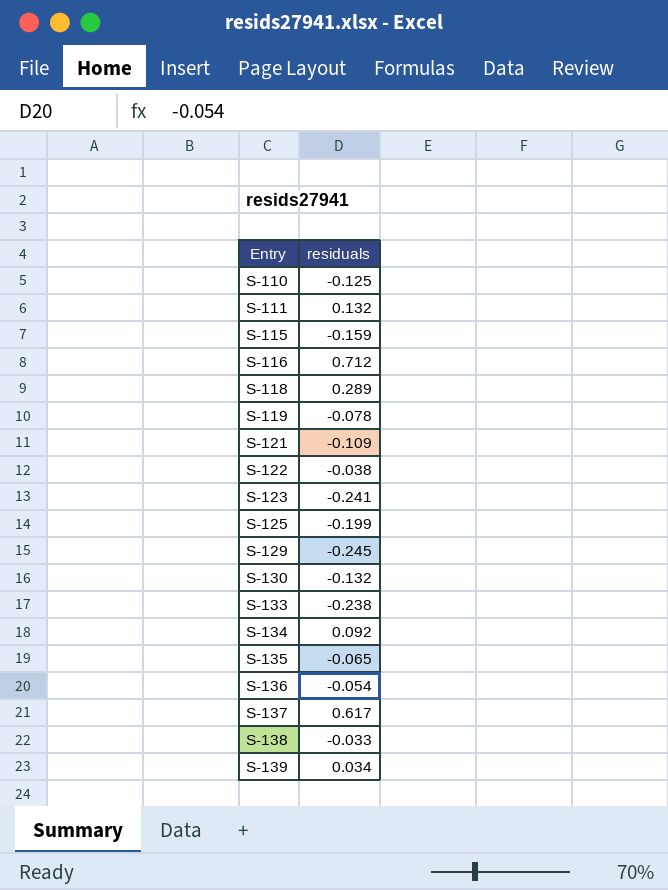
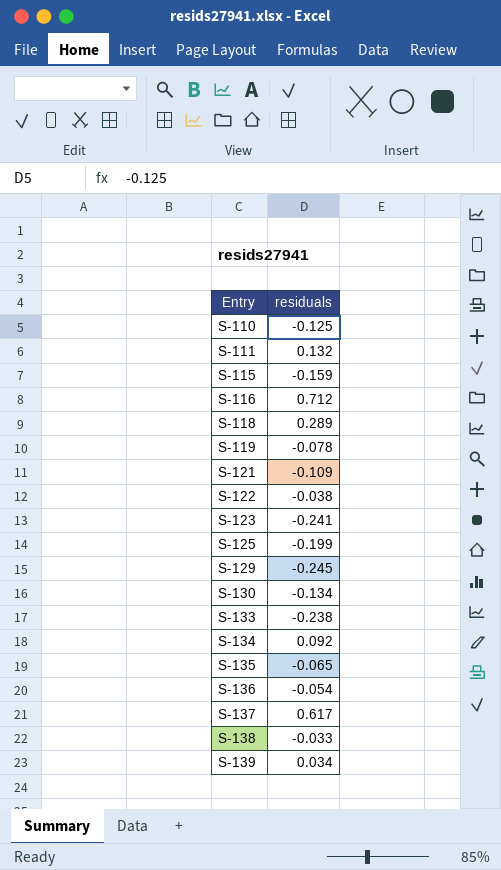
S-130 | residuals: -0.132 -> -0.134

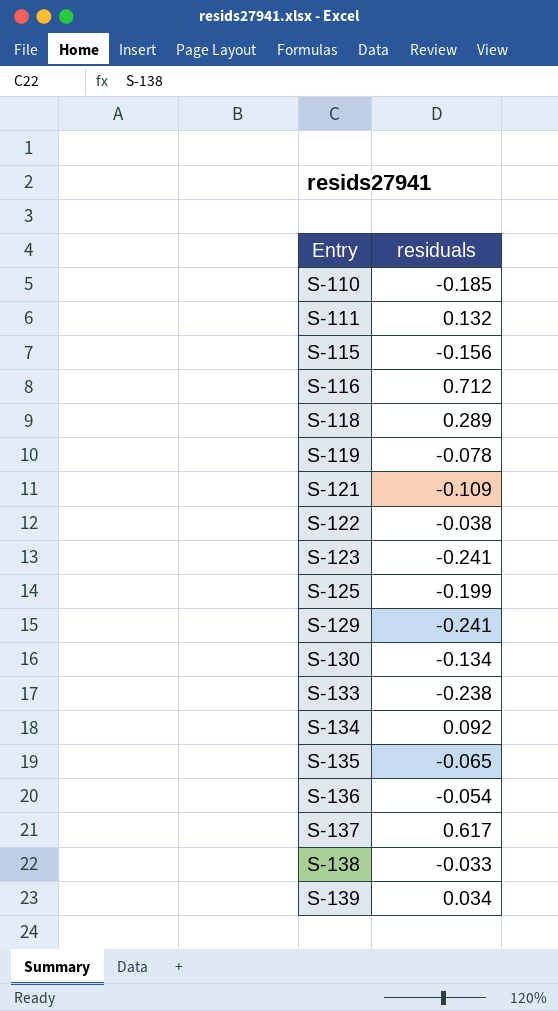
S-110 | residuals: -0.125 -> -0.185
S-115 | residuals: -0.159 -> -0.156
S-129 | residuals: -0.245 -> -0.241

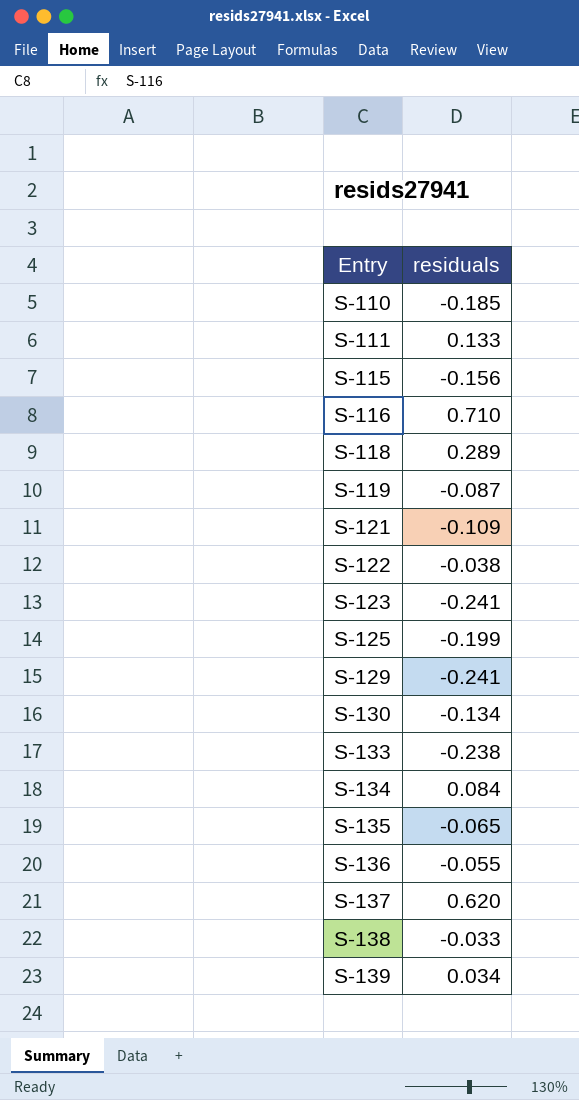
S-111 | residuals: 0.132 -> 0.133
S-116 | residuals: 0.712 -> 0.710
S-119 | residuals: -0.078 -> -0.087
S-134 | residuals: 0.092 -> 0.084
S-136 | residuals: -0.054 -> -0.055
S-137 | residuals: 0.617 -> 0.620

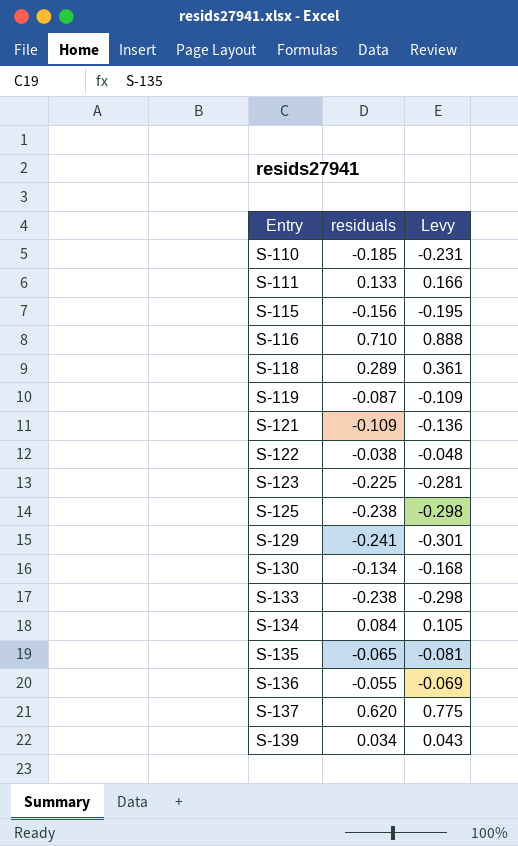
column Levy | formula: none -> [residuals] * 1.25
row S-138: -0.033 -> none
S-123 | residuals: -0.241 -> -0.225
S-125 | residuals: -0.199 -> -0.238

